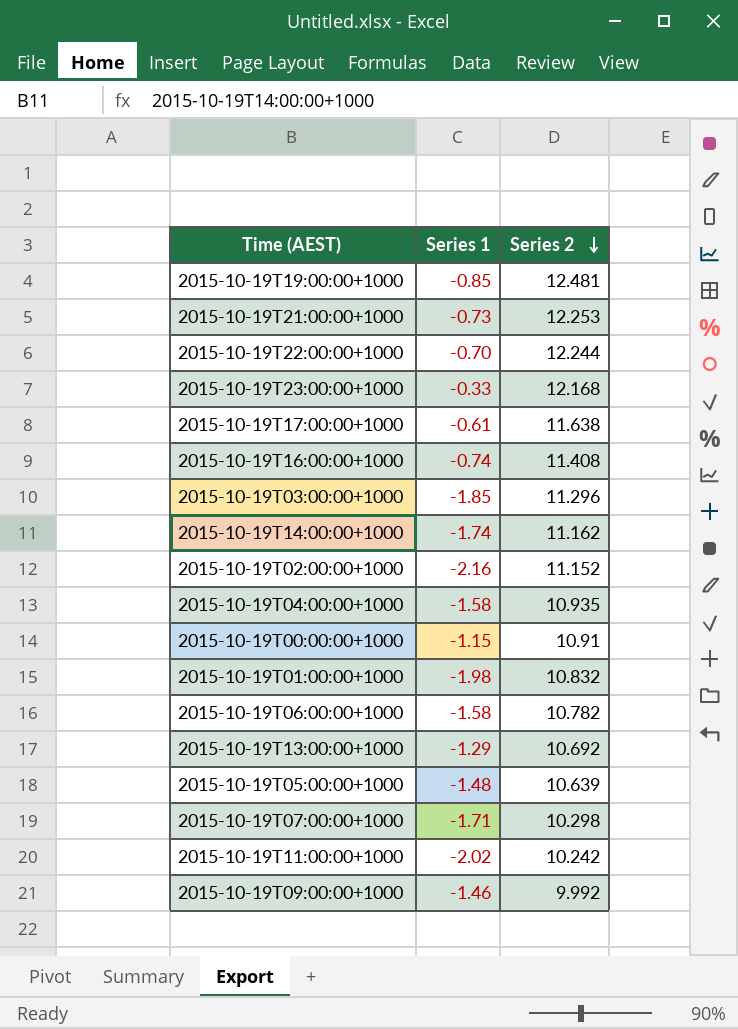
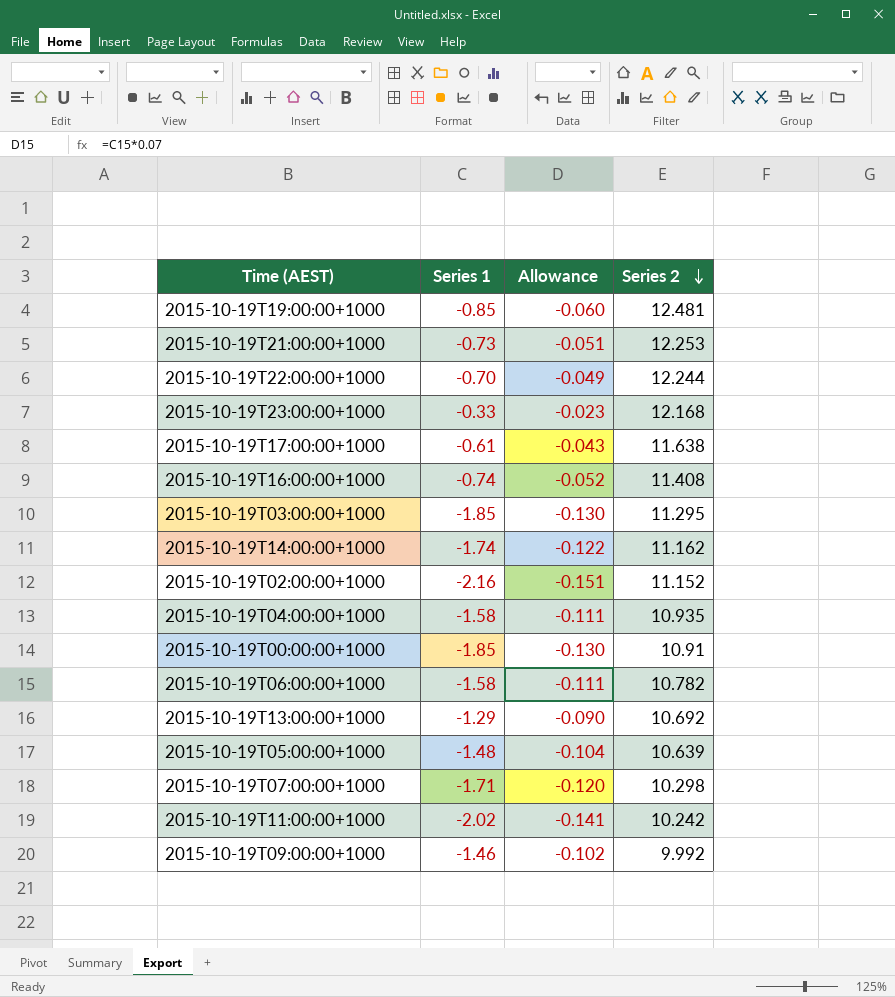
column Allowance | formula: none -> [Series 1] * 0.07
row 2015-10-19T01:00:00+1000: -1.98 | 10.832 -> none
2015-10-19T03:00:00+1000 | Series 2: 11.296 -> 11.295
2015-10-19T00:00:00+1000 | Series 1: -1.15 -> -1.85

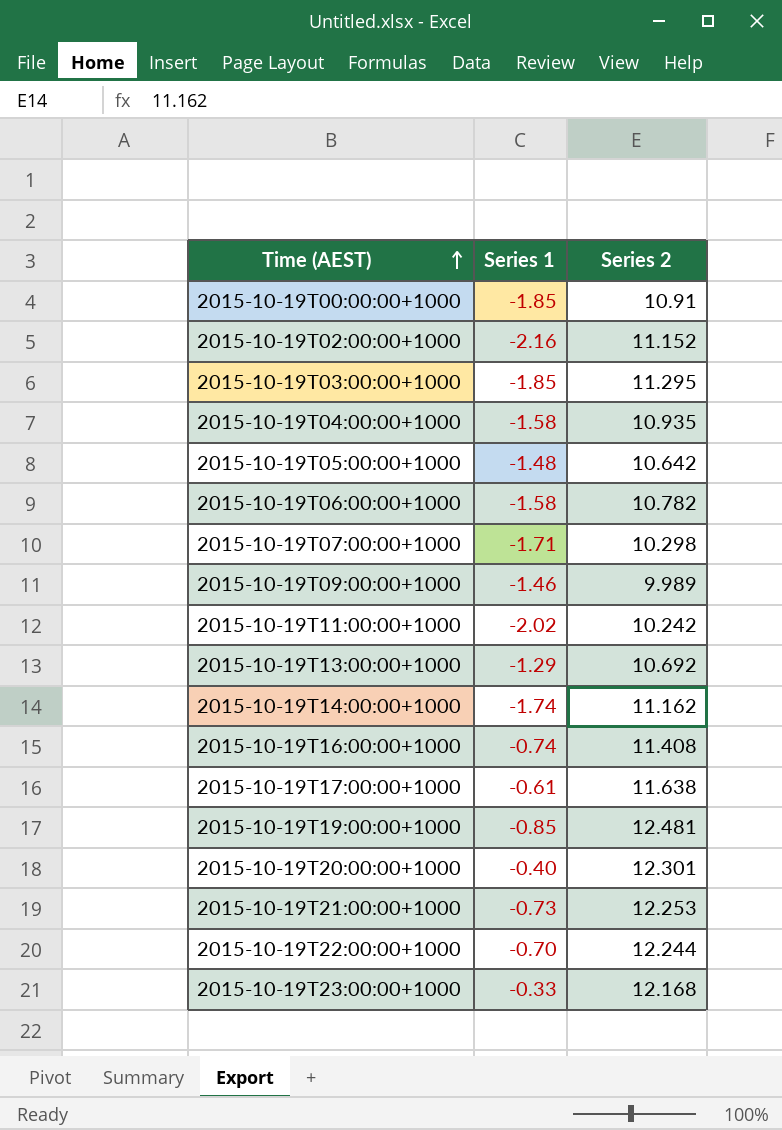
row order: Series 2 descending -> Time (AEST) ascending
column Allowance | formula: [Series 1] * 0.07 -> none
2015-10-19T05:00:00+1000 | Series 2: 10.639 -> 10.642
2015-10-19T09:00:00+1000 | Series 2: 9.992 -> 9.989
row 2015-10-19T20:00:00+1000: none -> -0.40 | 12.301

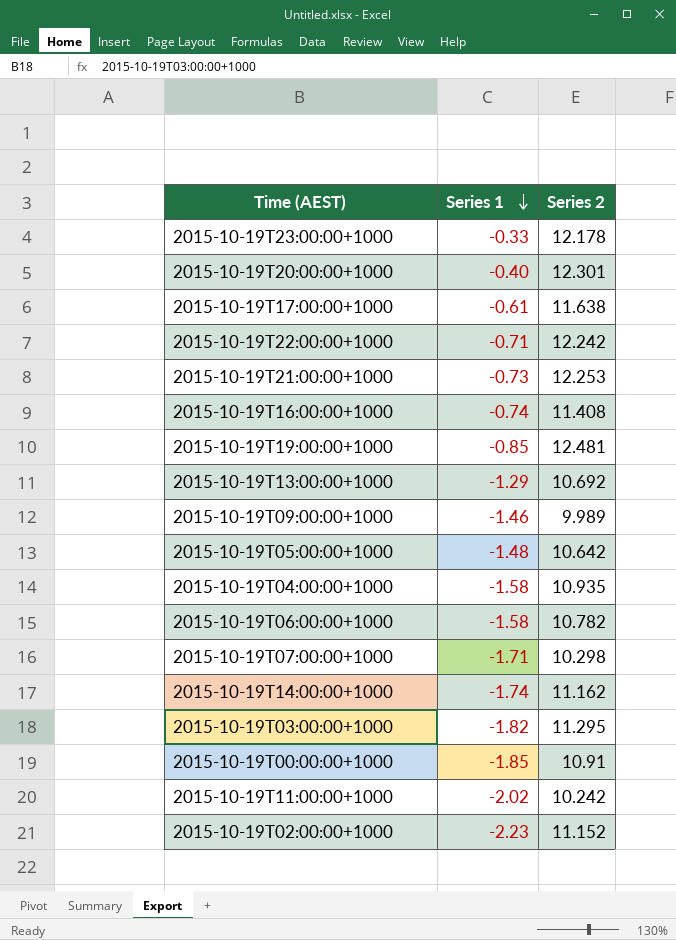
row order: Time (AEST) ascending -> Series 1 descending
2015-10-19T23:00:00+1000 | Series 2: 12.168 -> 12.178
2015-10-19T22:00:00+1000 | Series 1: -0.70 -> -0.71
2015-10-19T22:00:00+1000 | Series 2: 12.244 -> 12.242
2015-10-19T03:00:00+1000 | Series 1: -1.85 -> -1.82
2015-10-19T02:00:00+1000 | Series 1: -2.16 -> -2.23

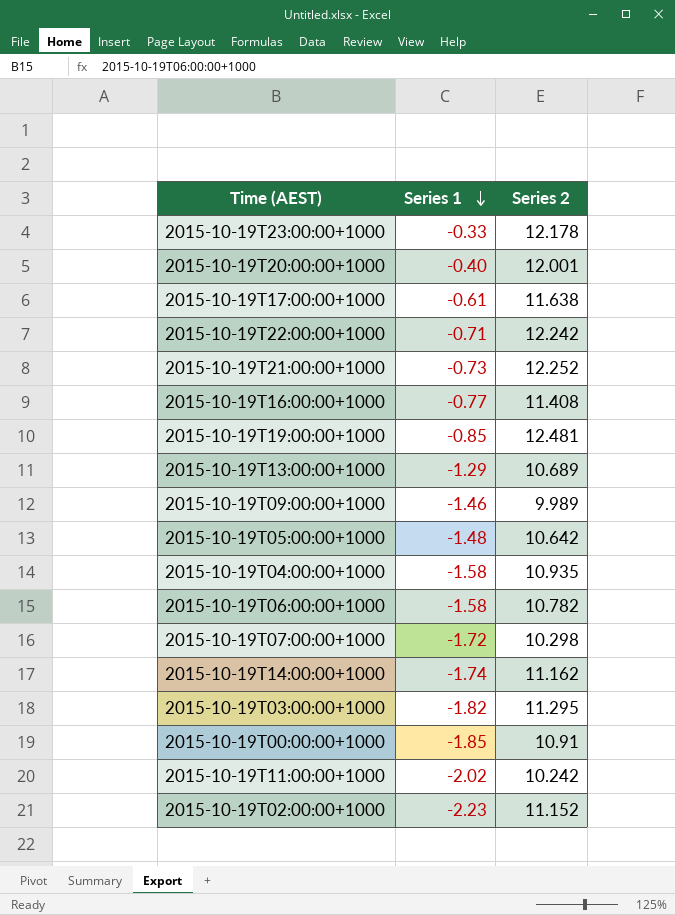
2015-10-19T20:00:00+1000 | Series 2: 12.301 -> 12.001
2015-10-19T21:00:00+1000 | Series 2: 12.253 -> 12.252
2015-10-19T16:00:00+1000 | Series 1: -0.74 -> -0.77
2015-10-19T13:00:00+1000 | Series 2: 10.692 -> 10.689
2015-10-19T07:00:00+1000 | Series 1: -1.71 -> -1.72

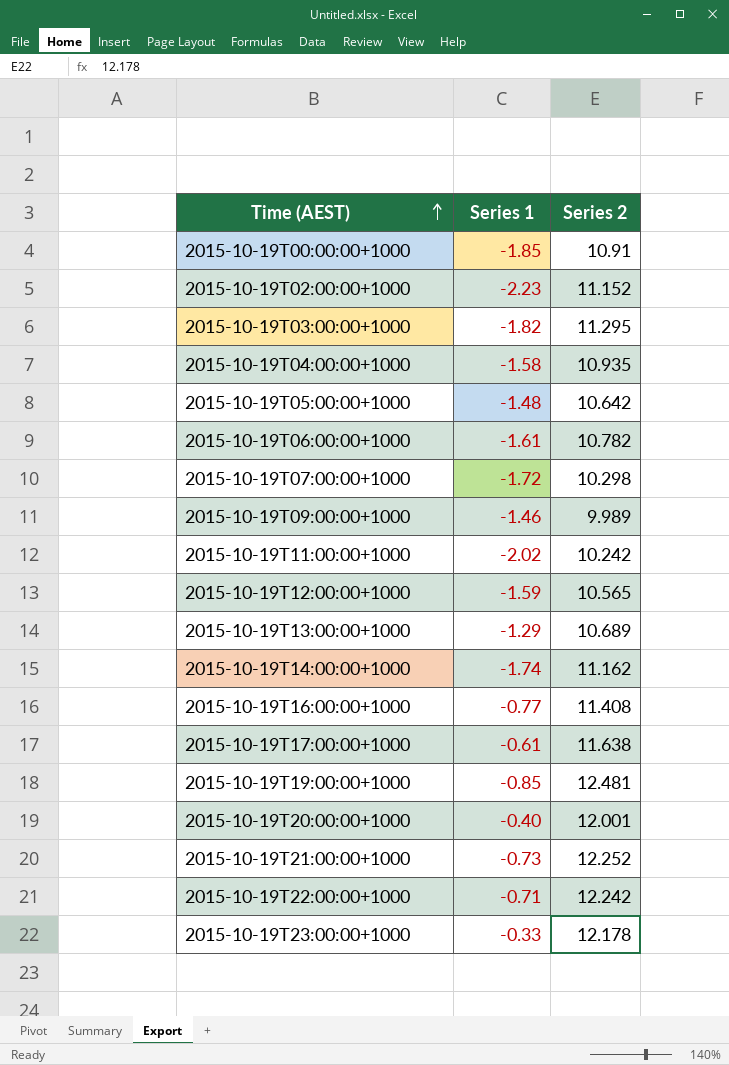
row order: Series 1 descending -> Time (AEST) ascending
2015-10-19T06:00:00+1000 | Series 1: -1.58 -> -1.61
row 2015-10-19T12:00:00+1000: none -> -1.59 | 10.565

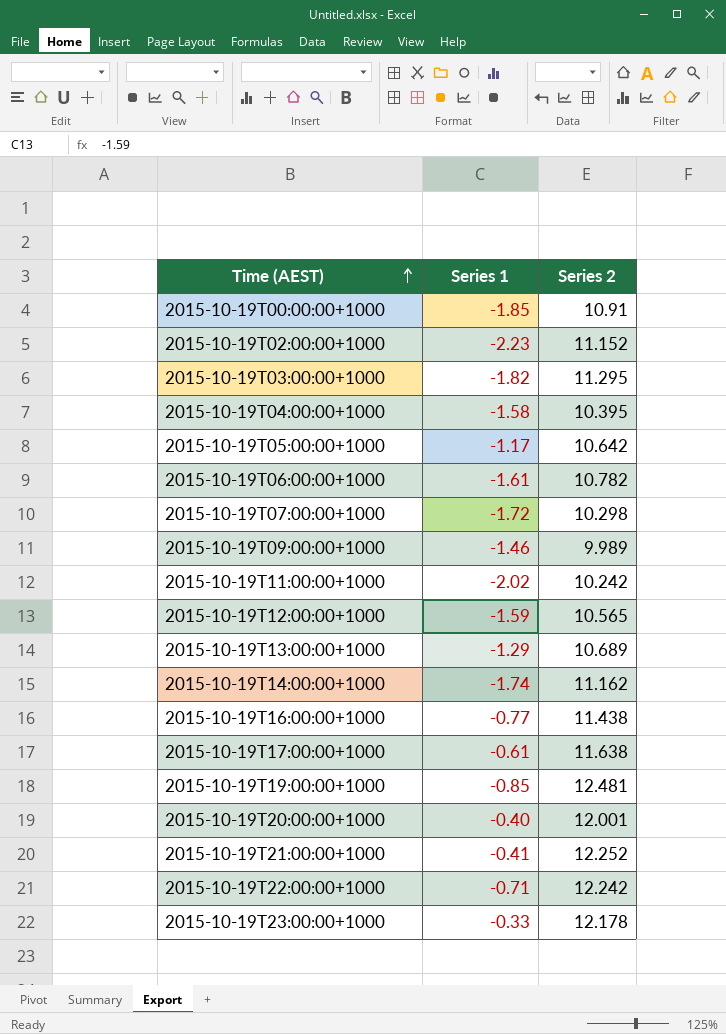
2015-10-19T04:00:00+1000 | Series 2: 10.935 -> 10.395
2015-10-19T05:00:00+1000 | Series 1: -1.48 -> -1.17
2015-10-19T16:00:00+1000 | Series 2: 11.408 -> 11.438
2015-10-19T21:00:00+1000 | Series 1: -0.73 -> -0.41

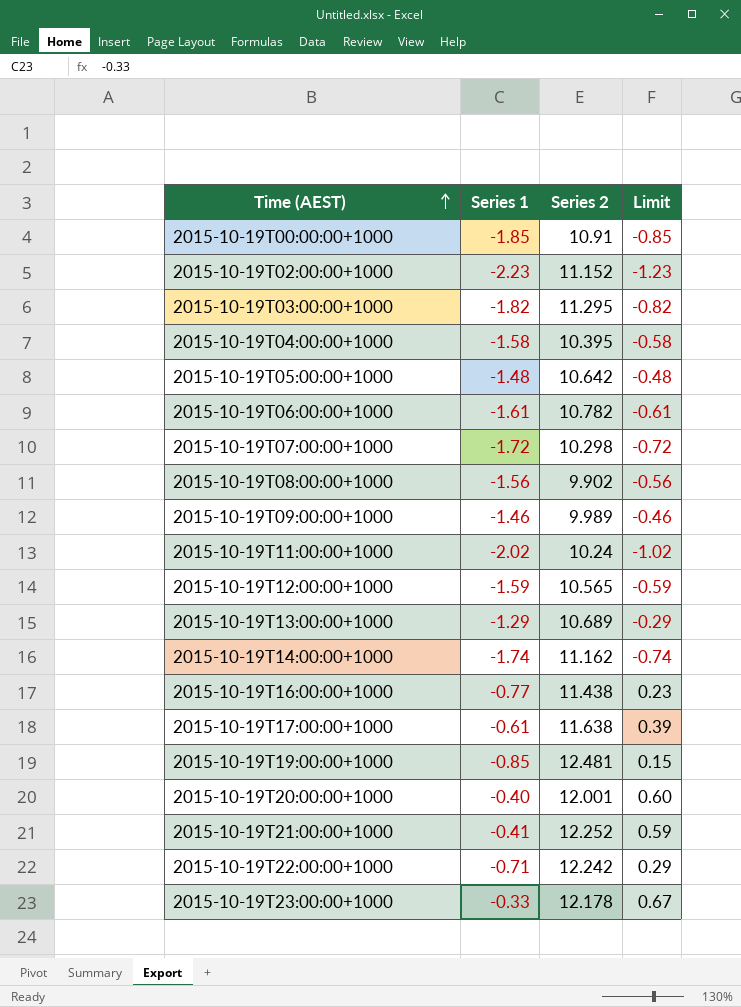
column Limit | formula: none -> [Series 1] + 1
2015-10-19T05:00:00+1000 | Series 1: -1.17 -> -1.48
row 2015-10-19T08:00:00+1000: none -> -1.56 | 9.902 | -0.56
2015-10-19T11:00:00+1000 | Series 2: 10.242 -> 10.24

